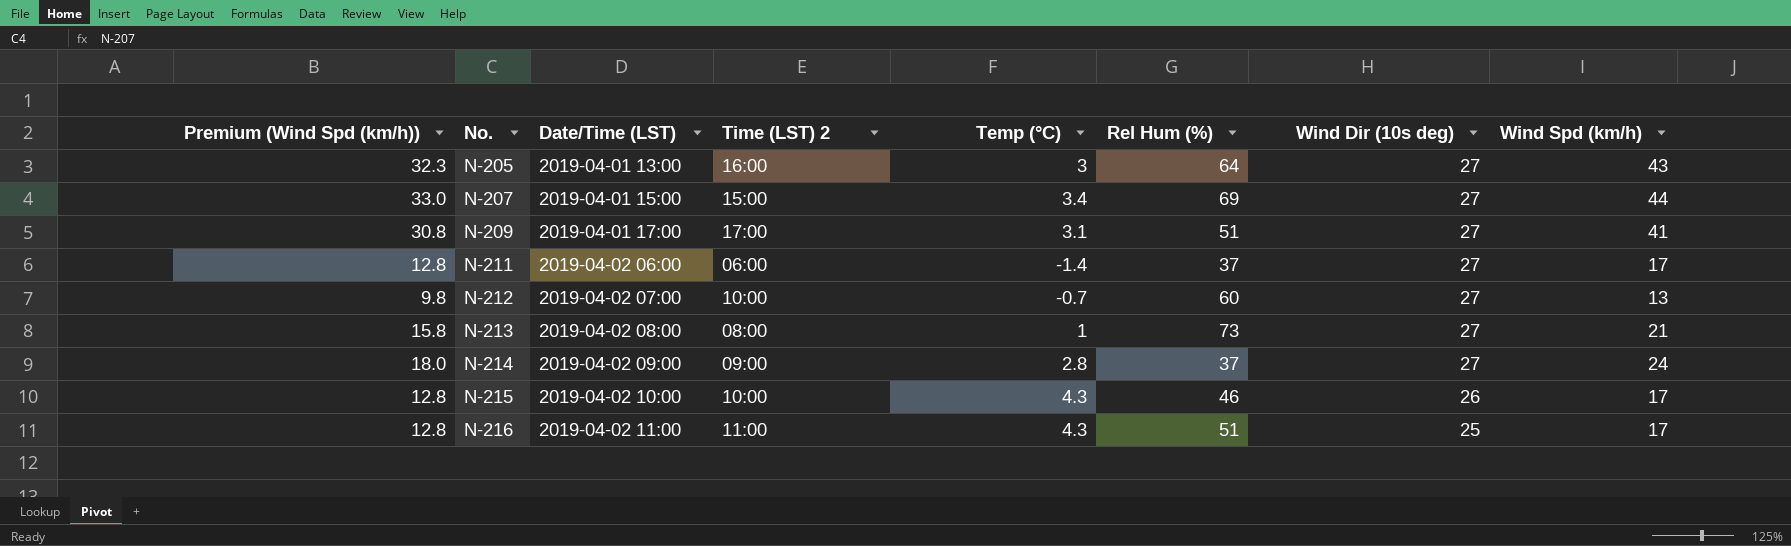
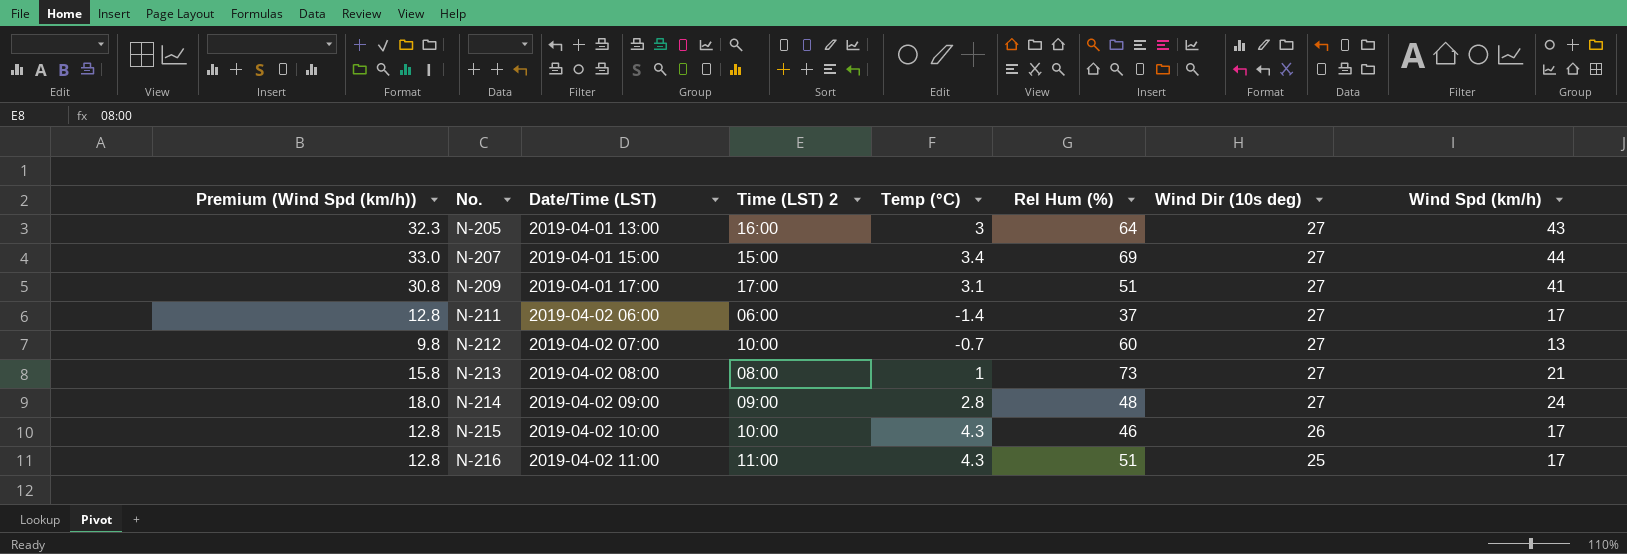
N-214 | Rel Hum (%): 37 -> 48

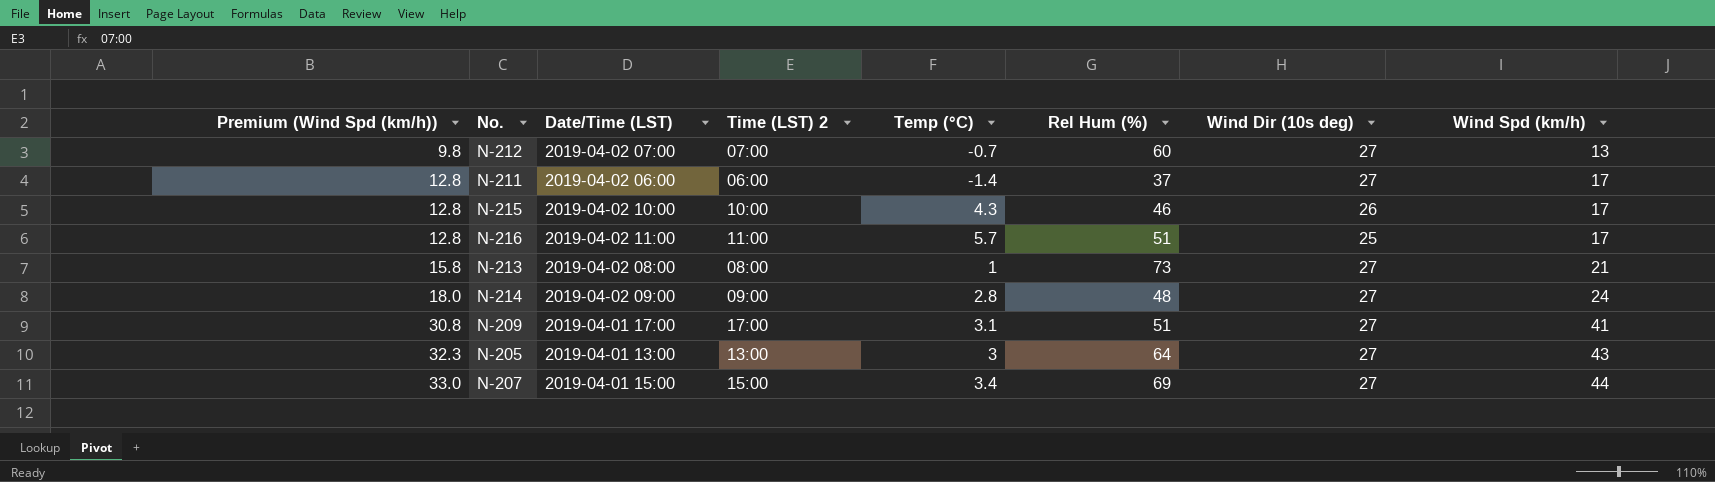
row order: No. ascending -> Premium (Wind Spd (km/h)) ascending
N-212 | Time (LST) 2: 10:00 -> 07:00
N-216 | Temp (°C): 4.3 -> 5.7
N-205 | Time (LST) 2: 16:00 -> 13:00

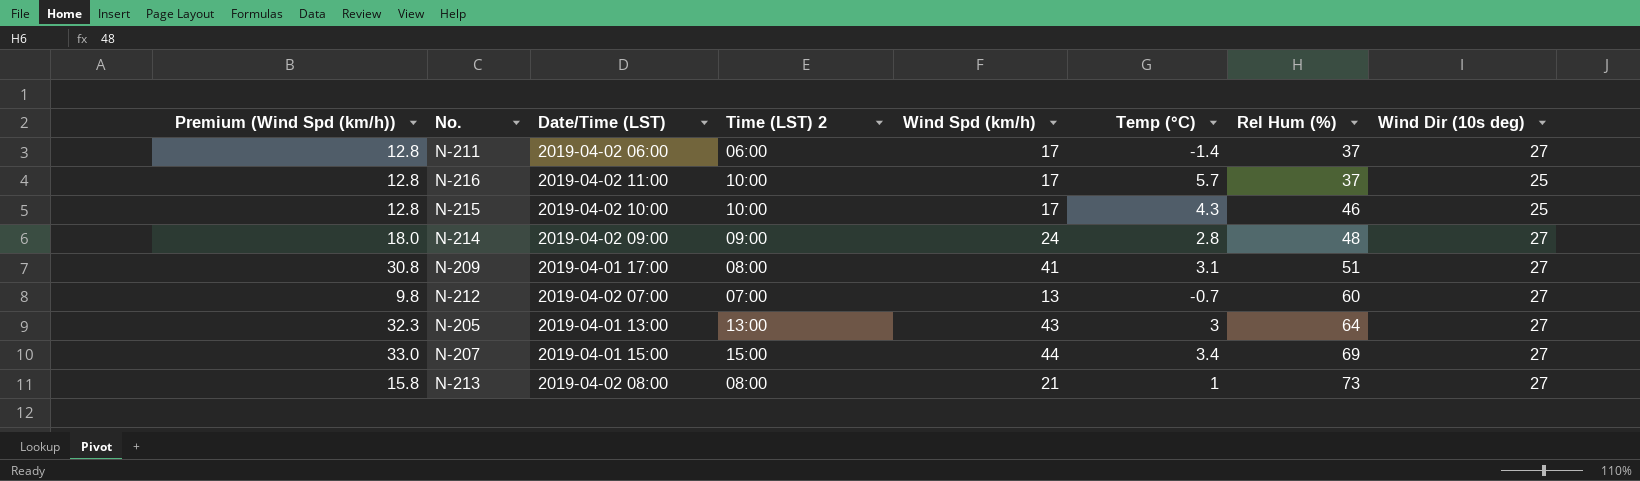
row order: Premium (Wind Spd (km/h)) ascending -> Rel Hum (%) ascending
column Wind Spd (km/h) | position: 8 -> 5
N-216 | Time (LST) 2: 11:00 -> 10:00
N-216 | Rel Hum (%): 51 -> 37
N-215 | Wind Dir (10s deg): 26 -> 25
N-209 | Time (LST) 2: 17:00 -> 08:00

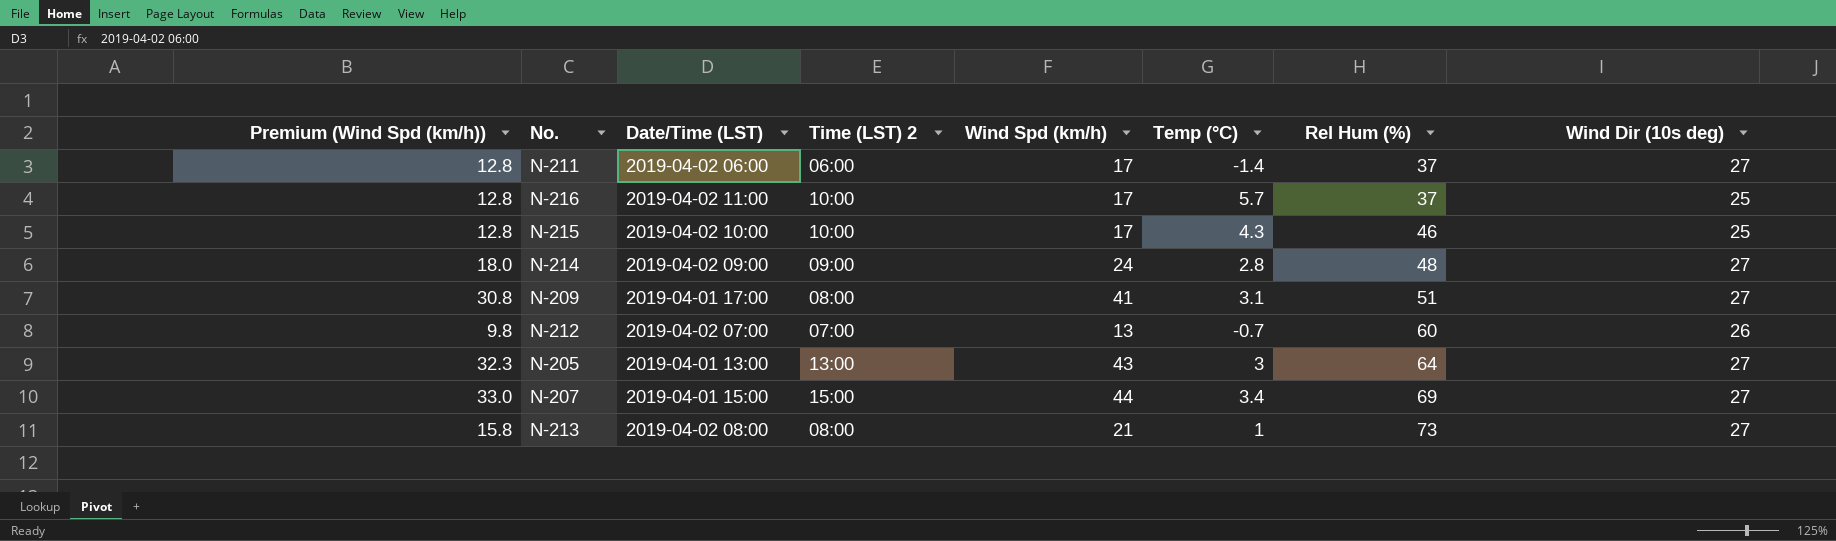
N-212 | Wind Dir (10s deg): 27 -> 26

